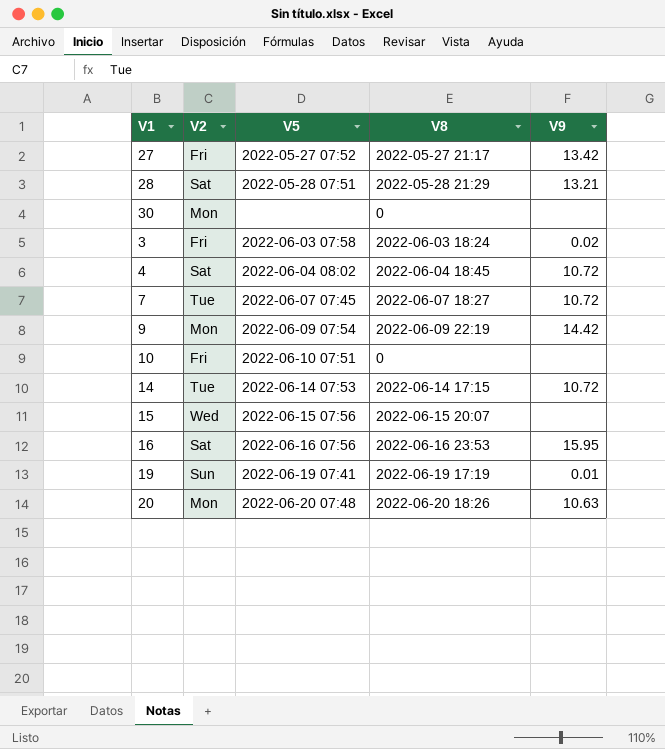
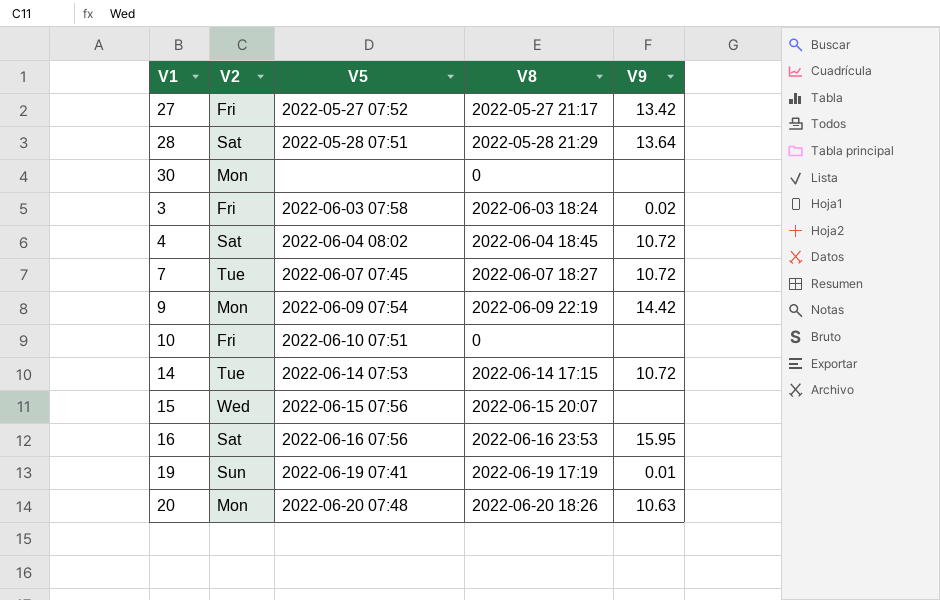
28 | V9: 13.21 -> 13.64

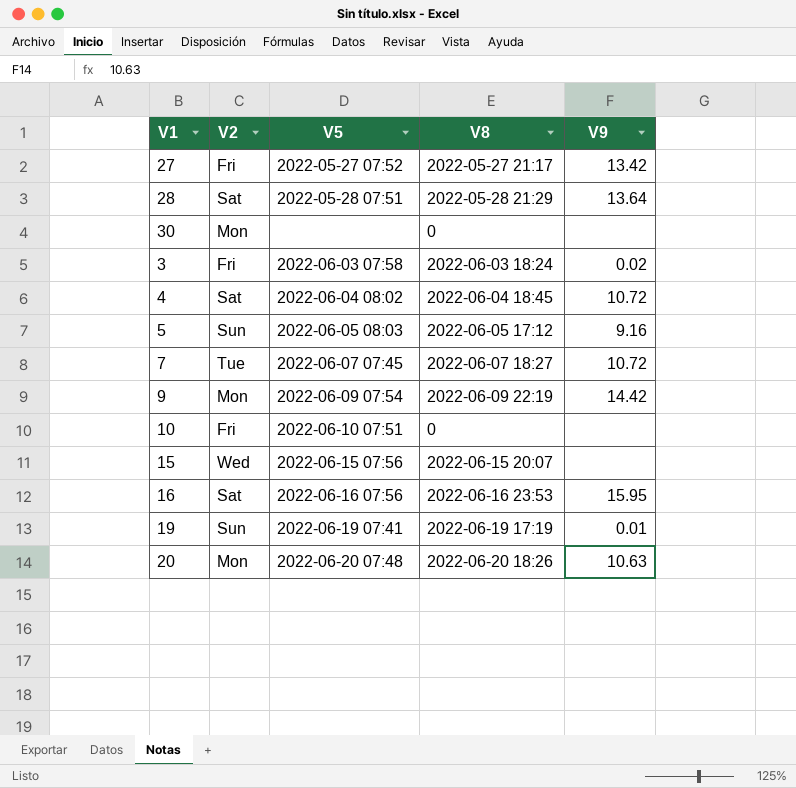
row 14: Tue | 2022-06-14 07:53 | 2022-06-14 17:15 | 10.72 -> none
row 5: none -> Sun | 2022-06-05 08:03 | 2022-06-05 17:12 | 9.16

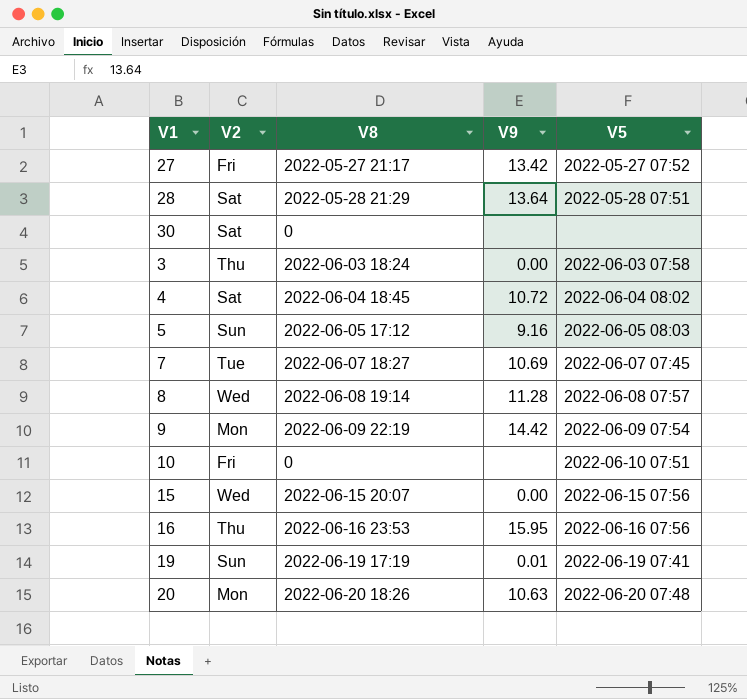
column V5 | position: 3 -> 5
30 | V2: Mon -> Sat
3 | V2: Fri -> Thu
3 | V9: 0.02 -> 0.00
7 | V9: 10.72 -> 10.69
row 8: none -> Wed | 2022-06-08 19:14 | 11.28 | 2022-06-08 07:57
15 | V9: none -> 0.00
16 | V2: Sat -> Thu

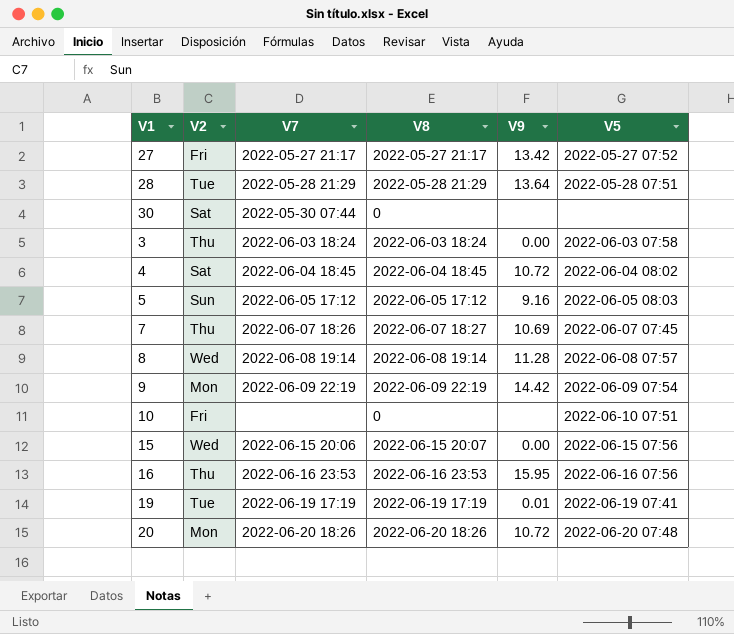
column V7 | position: none -> 3
28 | V2: Sat -> Tue
7 | V2: Tue -> Thu
19 | V2: Sun -> Tue
20 | V9: 10.63 -> 10.72

